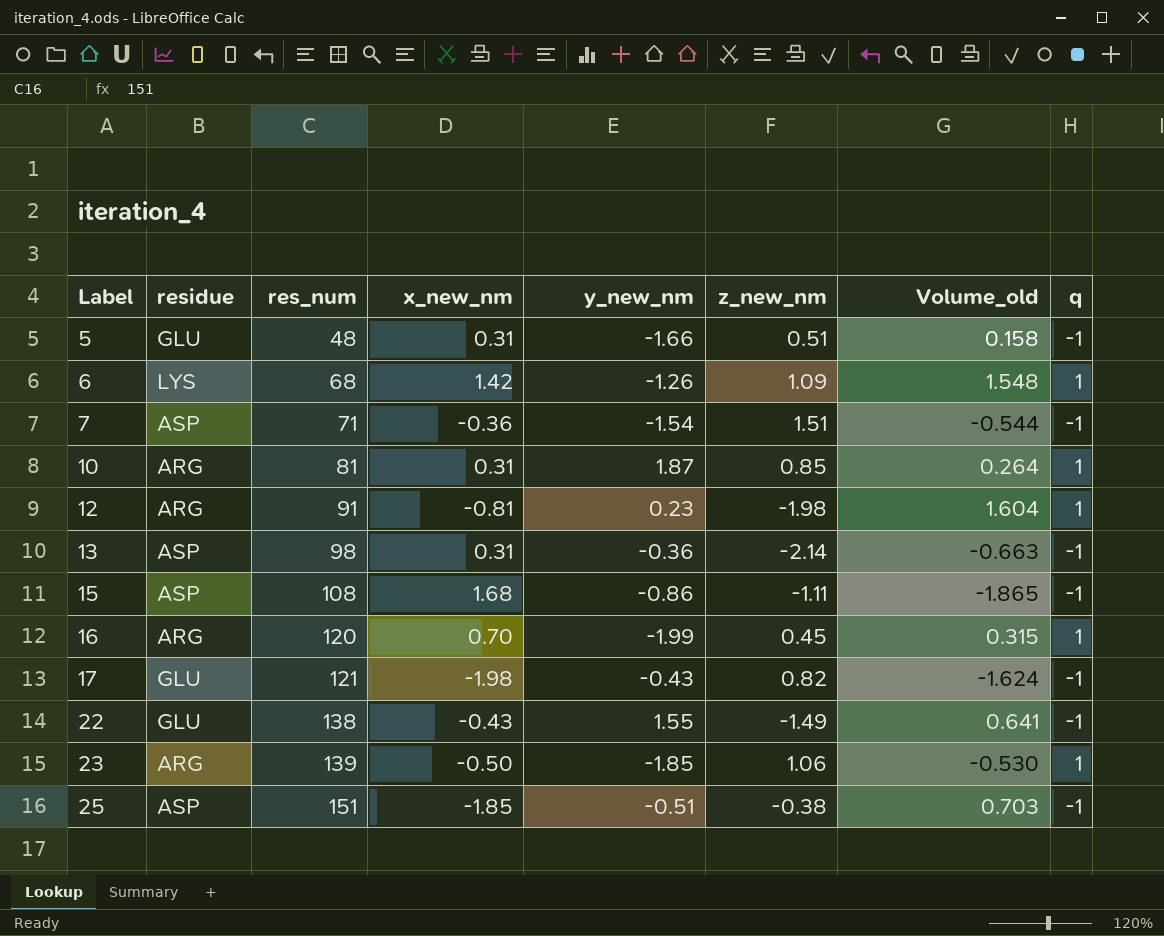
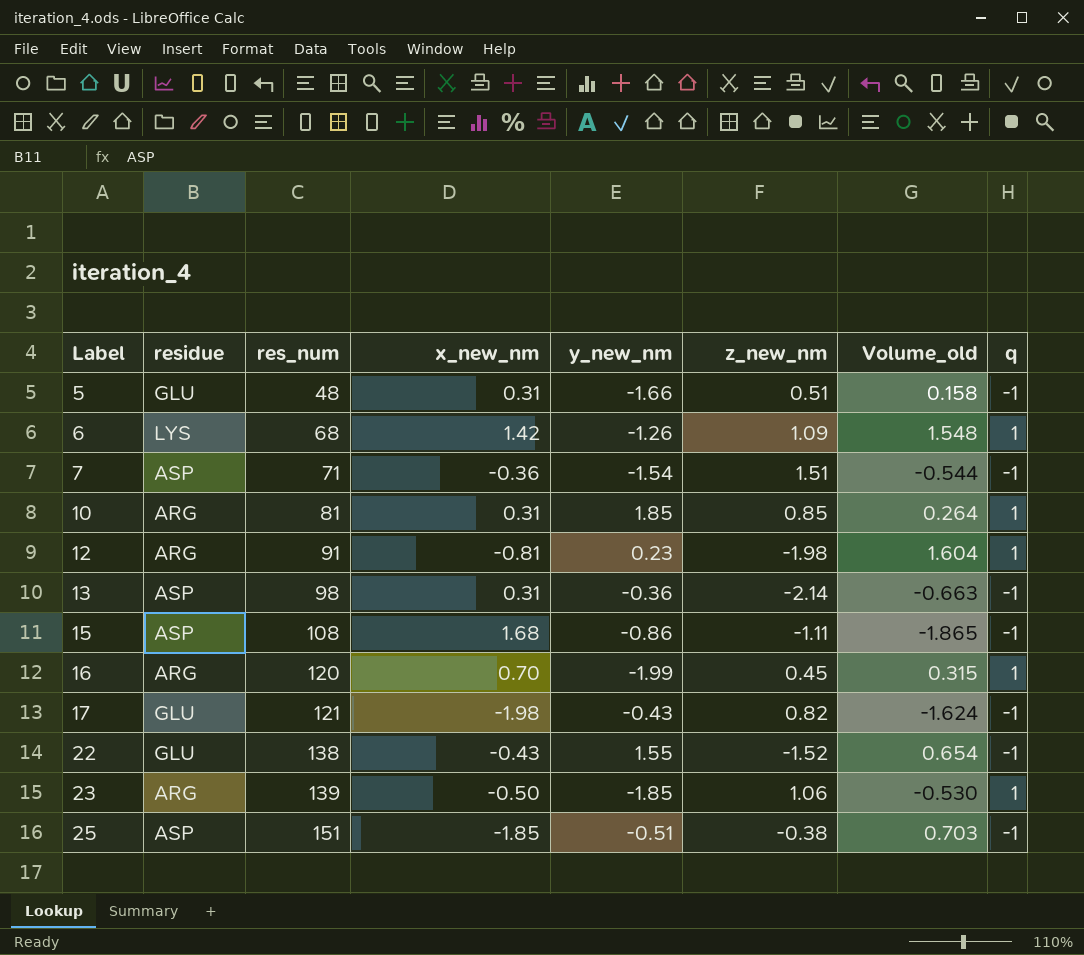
10 | y_new_nm: 1.87 -> 1.85
22 | z_new_nm: -1.49 -> -1.52
22 | Volume_old: 0.641 -> 0.654

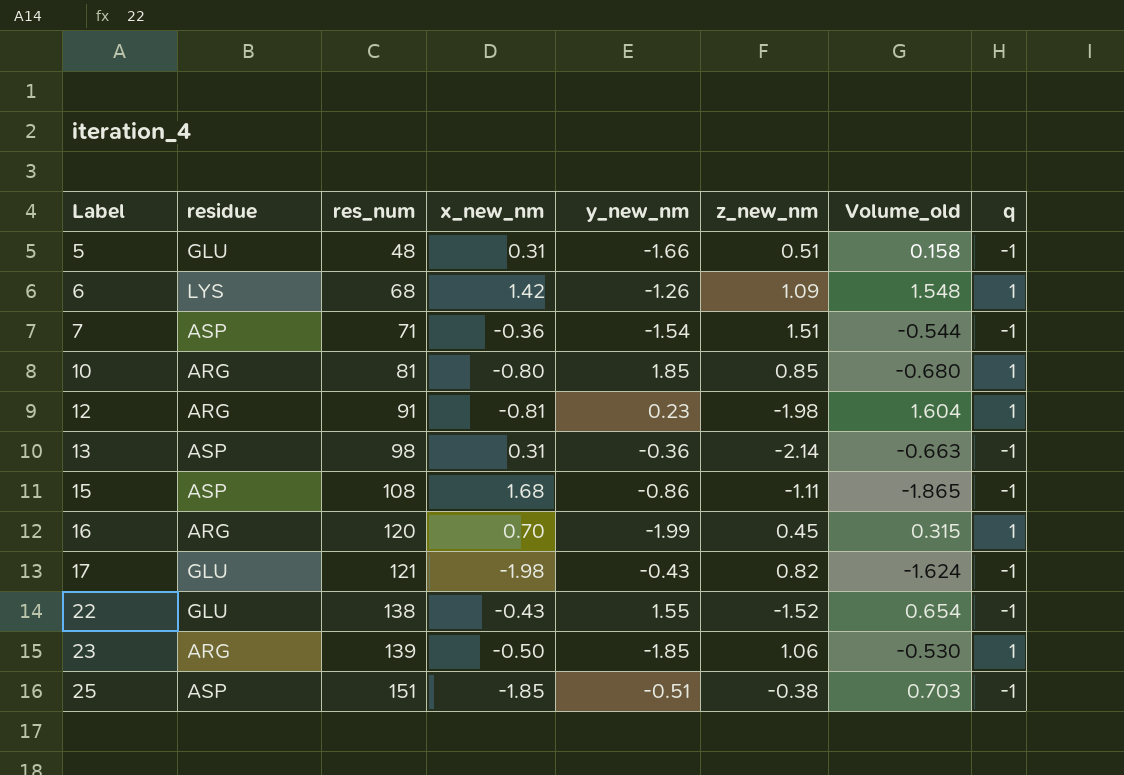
10 | x_new_nm: 0.31 -> -0.80
10 | Volume_old: 0.264 -> -0.680

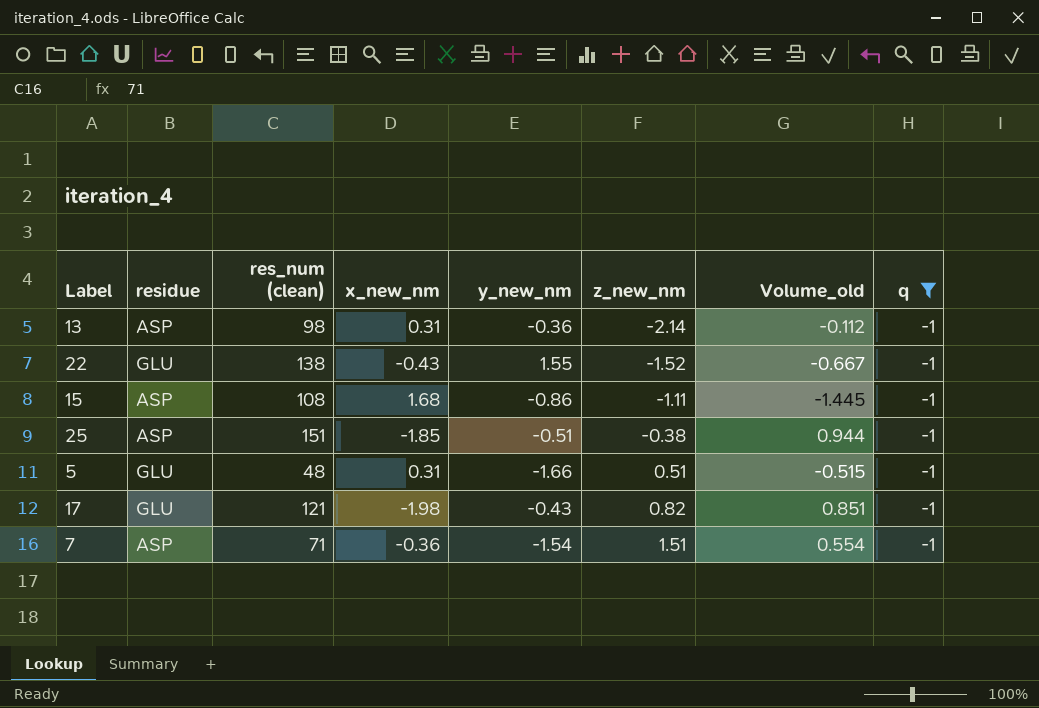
filter: none -> q = -1
row order: Label ascending -> z_new_nm ascending
column name: res_num -> res_num (clean)
column Volume_old | formula: [x_new_nm] * [z_new_nm] -> [x_new_nm] * [y_new_nm]

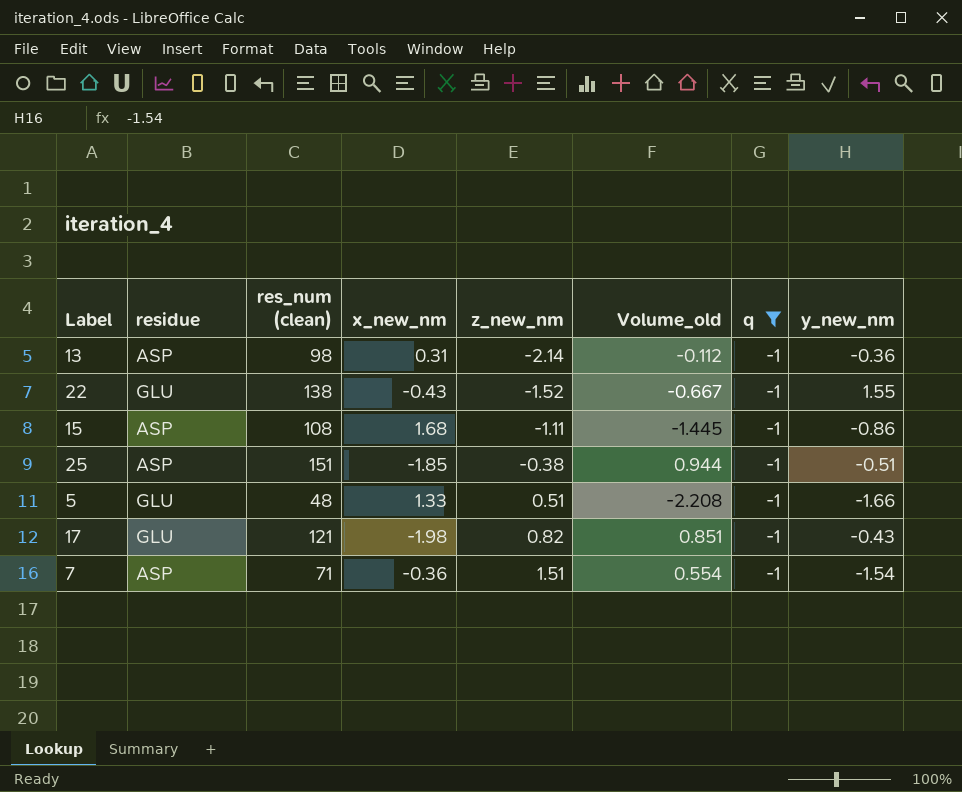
column y_new_nm | position: 5 -> 8
5 | x_new_nm: 0.31 -> 1.33
5 | Volume_old: -0.515 -> -2.208

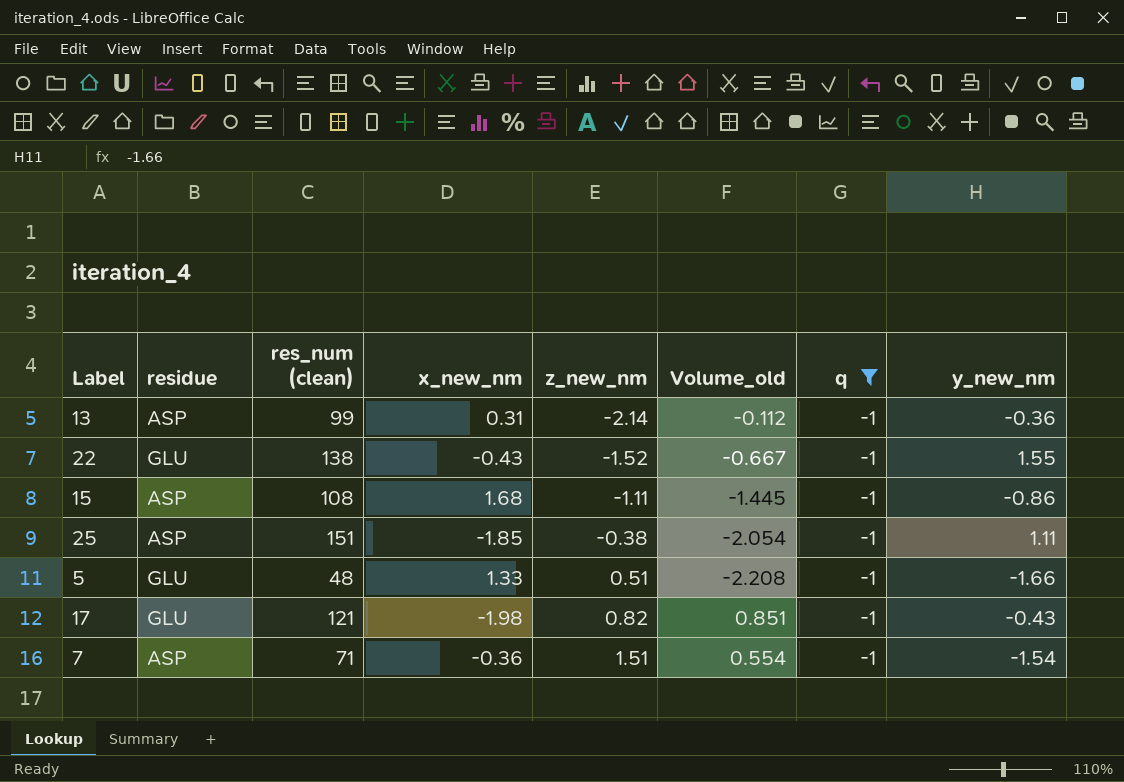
13 | res_num (clean): 98 -> 99
25 | Volume_old: 0.944 -> -2.054
25 | y_new_nm: -0.51 -> 1.11

